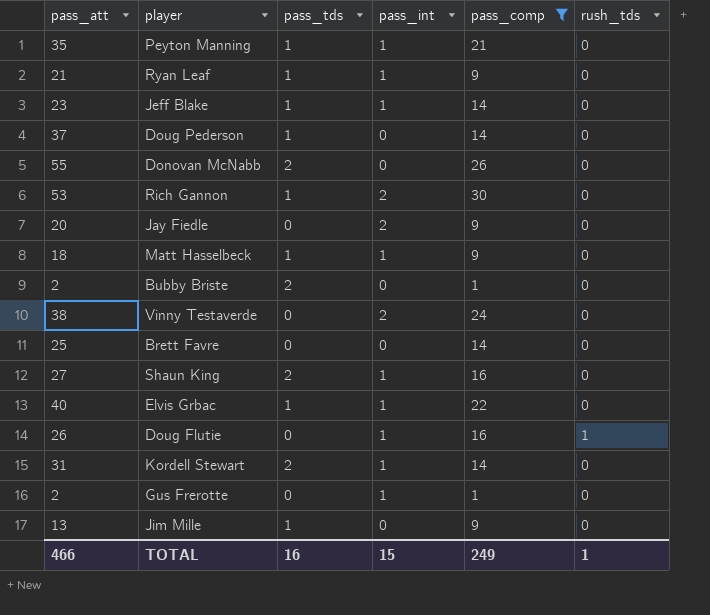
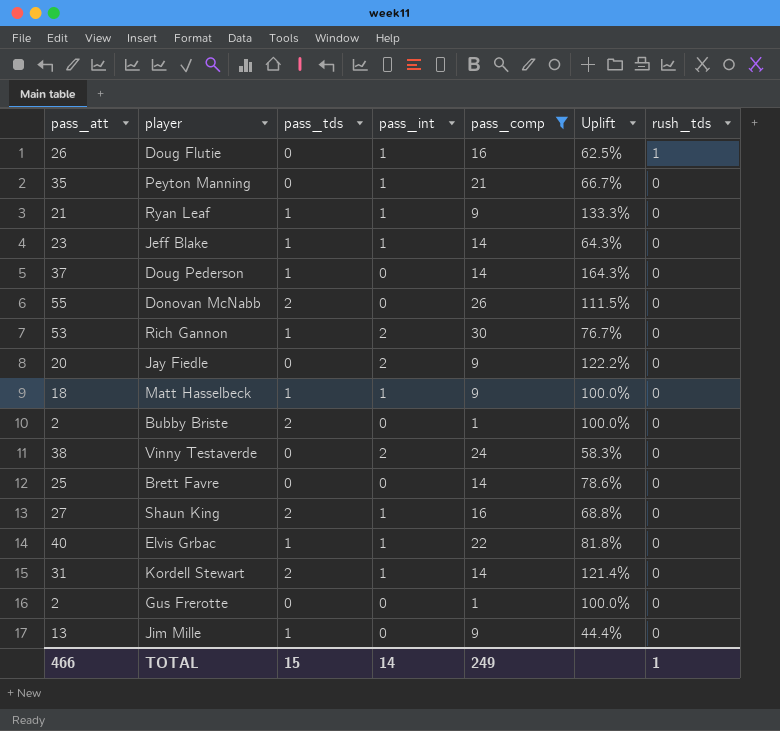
row order: none -> rush_tds descending
column Uplift | formula: none -> ([pass_att] - [pass_comp]) / [pass_comp]
Peyton Manning | pass_tds: 1 -> 0
Gus Frerotte | pass_int: 1 -> 0
TOTAL | pass_tds: 16 -> 15
TOTAL | pass_int: 15 -> 14

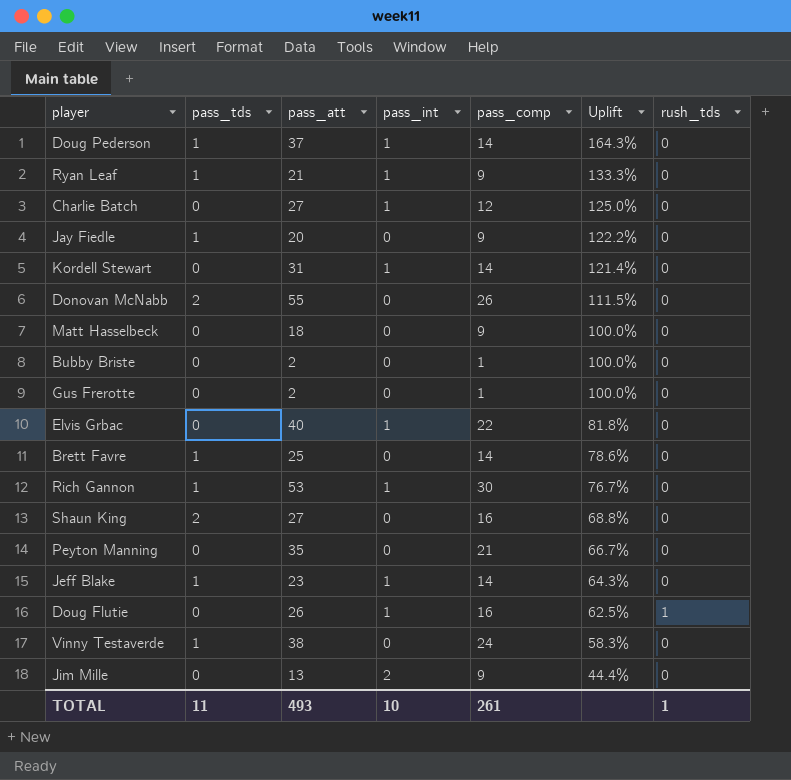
filter: pass_comp != 12 -> none
row order: rush_tds descending -> Uplift descending
column pass_att | position: 1 -> 3
Doug Pederson | pass_int: 0 -> 1
Jay Fiedle | pass_tds: 0 -> 1
Jay Fiedle | pass_int: 2 -> 0
Kordell Stewart | pass_tds: 2 -> 0
Matt Hasselbeck | pass_tds: 1 -> 0
Matt Hasselbeck | pass_int: 1 -> 0
Bubby Briste | pass_tds: 2 -> 0
Elvis Grbac | pass_tds: 1 -> 0
Brett Favre | pass_tds: 0 -> 1
Rich Gannon | pass_int: 2 -> 1
Shaun King | pass_int: 1 -> 0
Peyton Manning | pass_int: 1 -> 0
Vinny Testaverde | pass_tds: 0 -> 1
Vinny Testaverde | pass_int: 2 -> 0
Jim Mille | pass_tds: 1 -> 0
Jim Mille | pass_int: 0 -> 2
TOTAL | pass_tds: 15 -> 11
TOTAL | pass_att: 466 -> 493
TOTAL | pass_int: 14 -> 10
TOTAL | pass_comp: 249 -> 261

